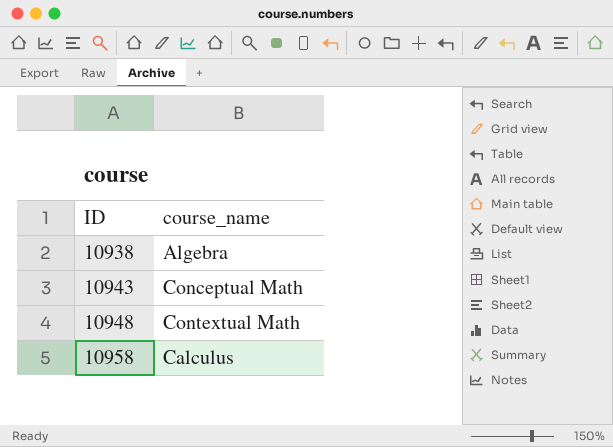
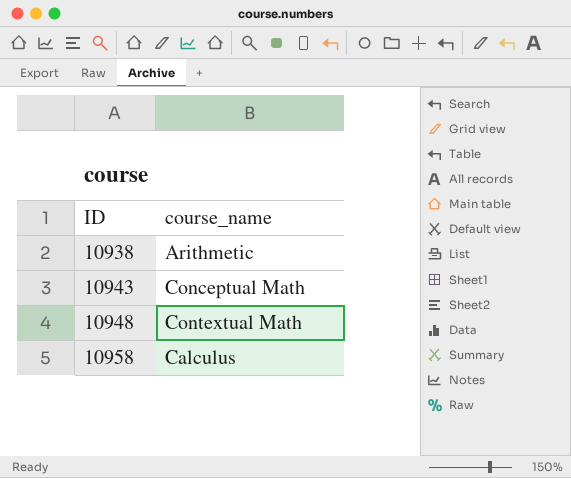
10938 | course_name: Algebra -> Arithmetic

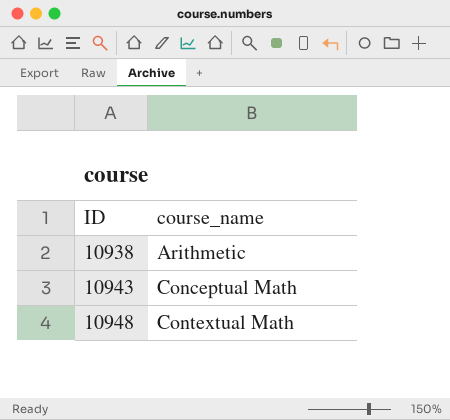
row 10958: Calculus -> none

